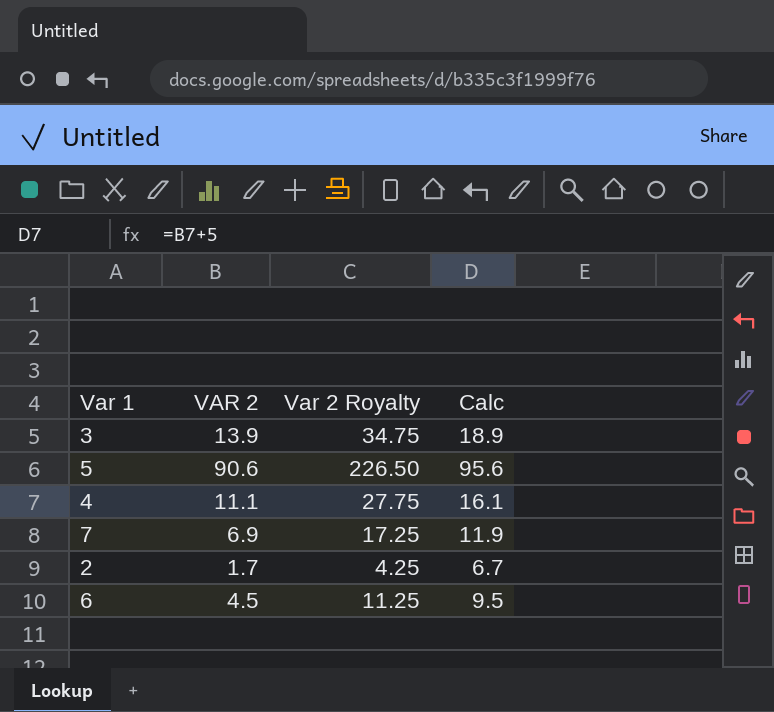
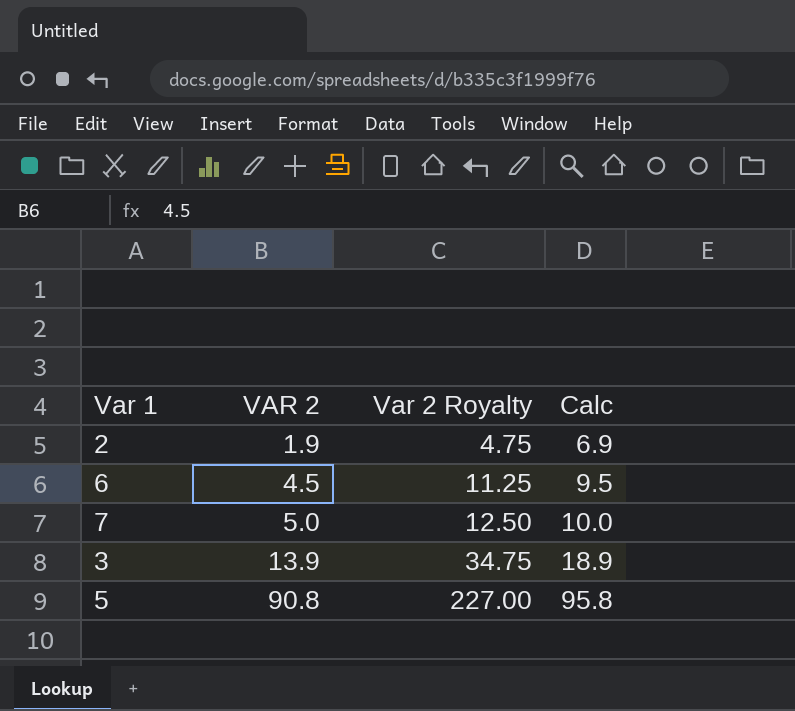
row order: none -> VAR 2 ascending
row 4: 11.1 | 27.75 | 16.1 -> none
2 | VAR 2: 1.7 -> 1.9
2 | Var 2 Royalty: 4.25 -> 4.75
2 | Calc: 6.7 -> 6.9
7 | VAR 2: 6.9 -> 5.0
7 | Var 2 Royalty: 17.25 -> 12.50
7 | Calc: 11.9 -> 10.0
5 | VAR 2: 90.6 -> 90.8
5 | Var 2 Royalty: 226.50 -> 227.00
5 | Calc: 95.6 -> 95.8

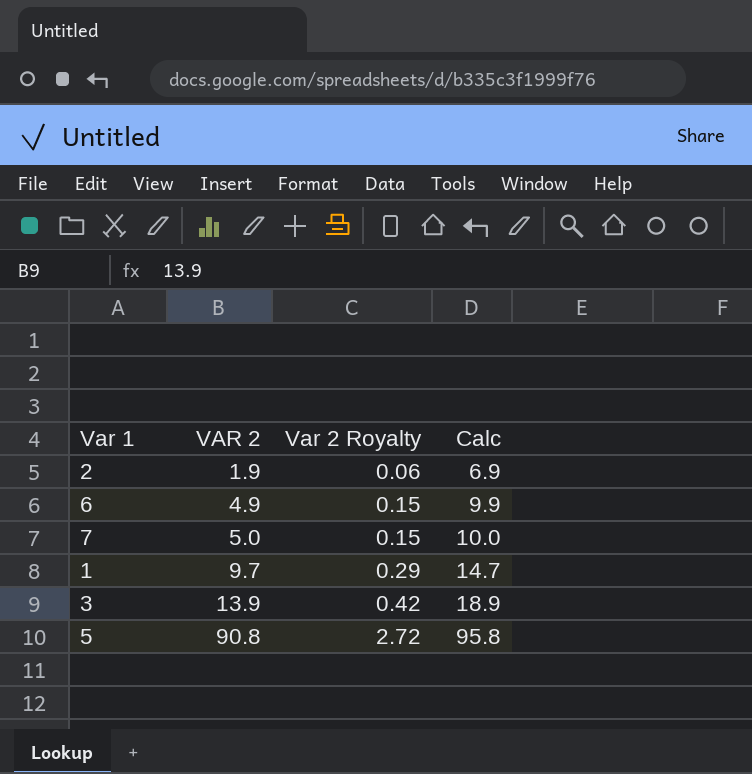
column Var 2 Royalty | formula: [VAR 2] * 2.5 -> [VAR 2] * 0.03
6 | VAR 2: 4.5 -> 4.9
6 | Calc: 9.5 -> 9.9
row 1: none -> 9.7 | 0.29 | 14.7

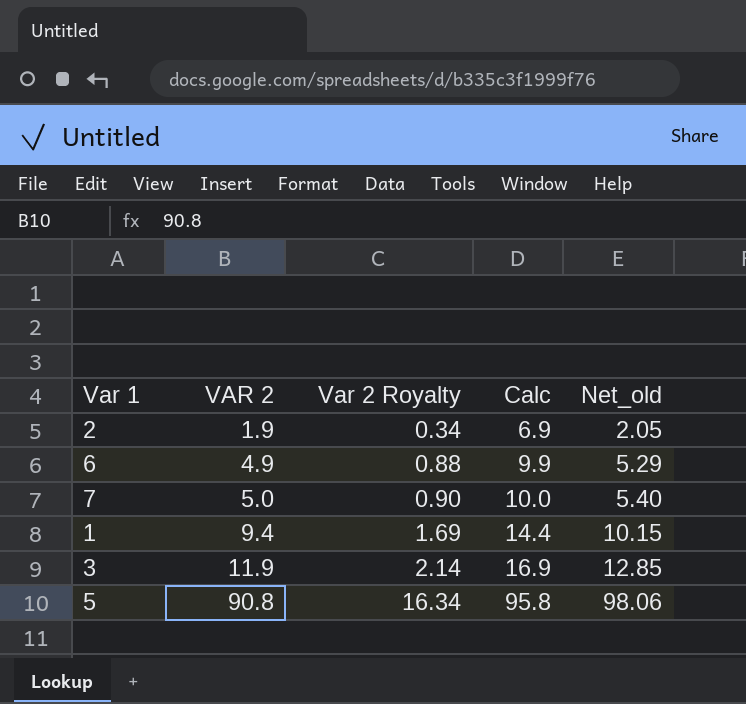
column Var 2 Royalty | formula: [VAR 2] * 0.03 -> [VAR 2] * 0.18
column Net_old | formula: none -> [VAR 2] * 1.08
1 | VAR 2: 9.7 -> 9.4
1 | Calc: 14.7 -> 14.4
3 | VAR 2: 13.9 -> 11.9
3 | Calc: 18.9 -> 16.9

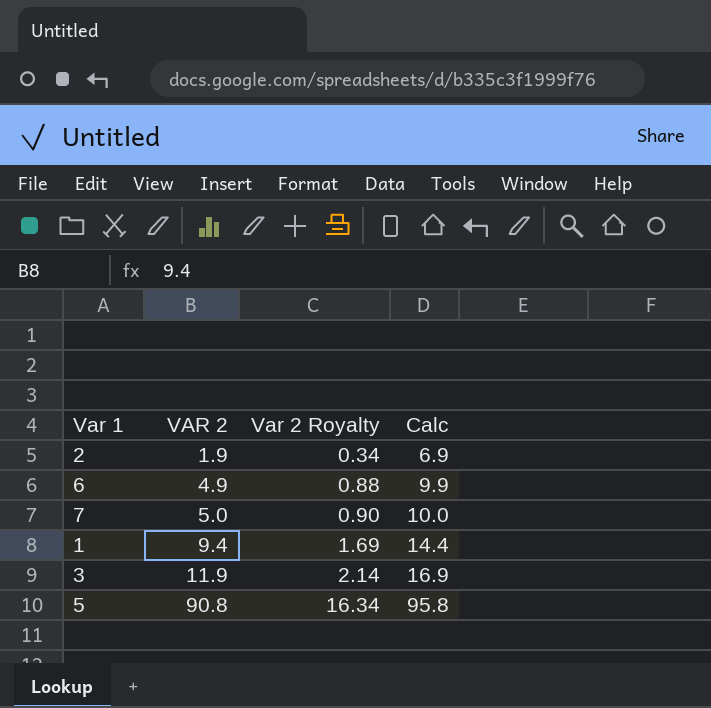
column Net_old | formula: [VAR 2] * 1.08 -> none

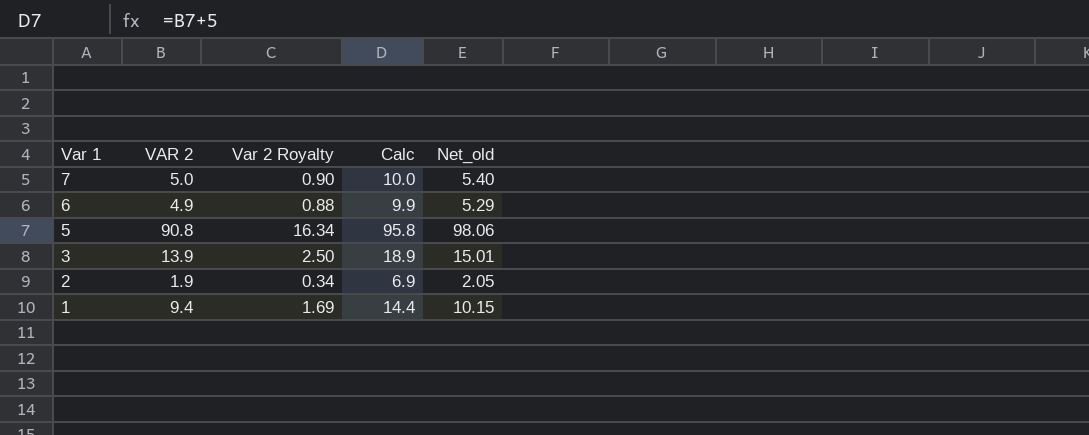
row order: VAR 2 ascending -> Var 1 descending
column Net_old | formula: none -> [VAR 2] * 1.08
3 | VAR 2: 11.9 -> 13.9
3 | Var 2 Royalty: 2.14 -> 2.50
3 | Calc: 16.9 -> 18.9

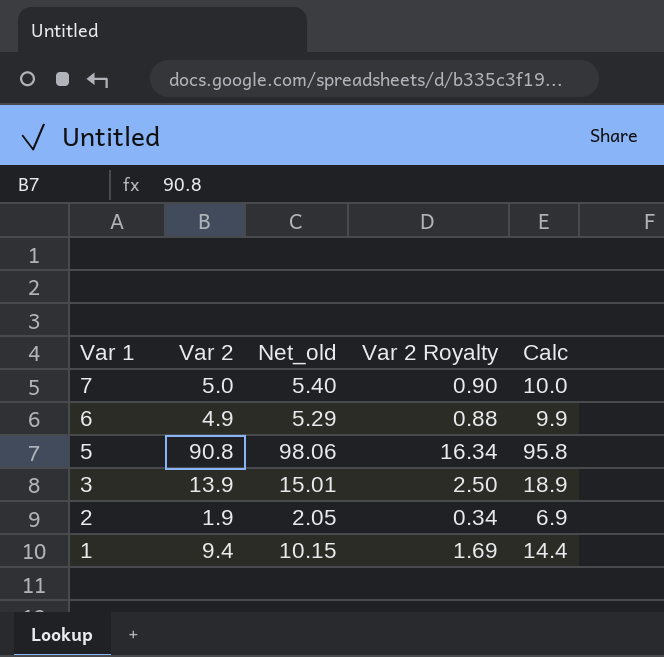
column name: VAR 2 -> Var 2
column Net_old | position: 5 -> 3

